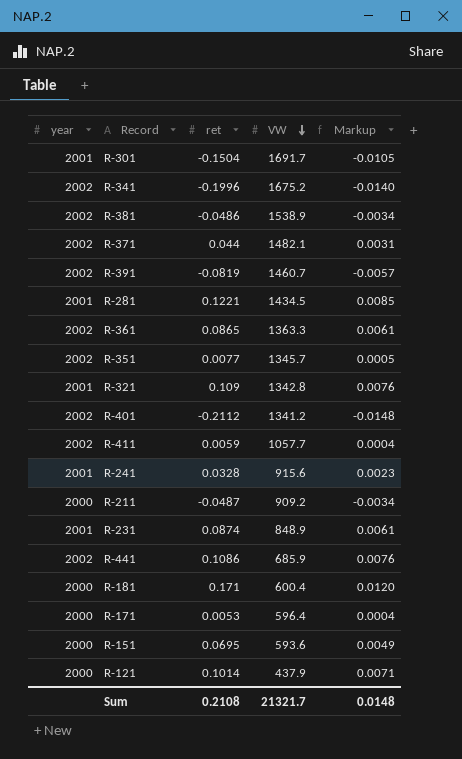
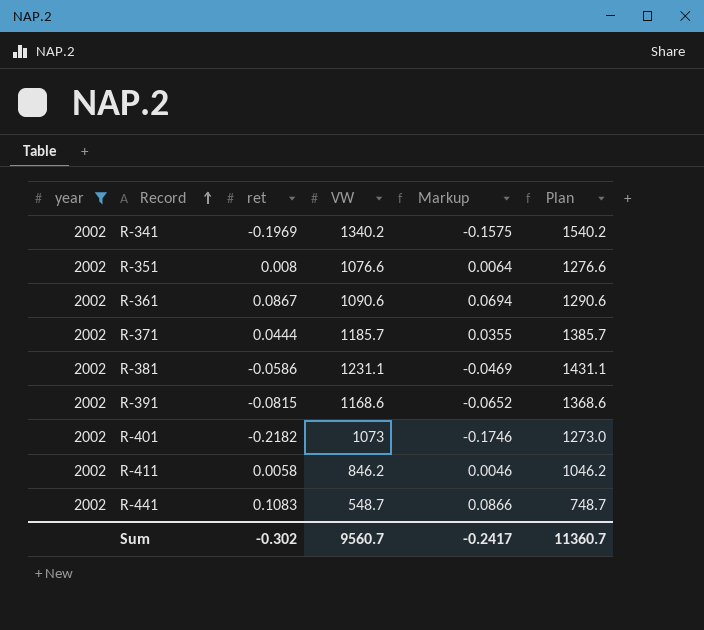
filter: none -> year = 2002
row order: VW descending -> Record ascending
column Markup | formula: [ret] * 0.07 -> [ret] * 0.8
column Plan | formula: none -> [VW] + 200
R-341 | ret: -0.1996 -> -0.1969
R-341 | VW: 1675.2 -> 1340.2
R-351 | ret: 0.0077 -> 0.008
R-351 | VW: 1345.7 -> 1076.6
R-361 | ret: 0.0865 -> 0.0867
R-361 | VW: 1363.3 -> 1090.6
R-371 | ret: 0.044 -> 0.0444
R-371 | VW: 1482.1 -> 1185.7
R-381 | ret: -0.0486 -> -0.0586
R-381 | VW: 1538.9 -> 1231.1
R-391 | ret: -0.0819 -> -0.0815
R-391 | VW: 1460.7 -> 1168.6
R-401 | ret: -0.2112 -> -0.2182
R-401 | VW: 1341.2 -> 1073
R-411 | ret: 0.0059 -> 0.0058
R-411 | VW: 1057.7 -> 846.2
R-441 | ret: 0.1086 -> 0.1083
R-441 | VW: 685.9 -> 548.7
Sum | ret: 0.2108 -> -0.302
Sum | VW: 21321.7 -> 9560.7
Sum | Markup: 0.0148 -> -0.2417

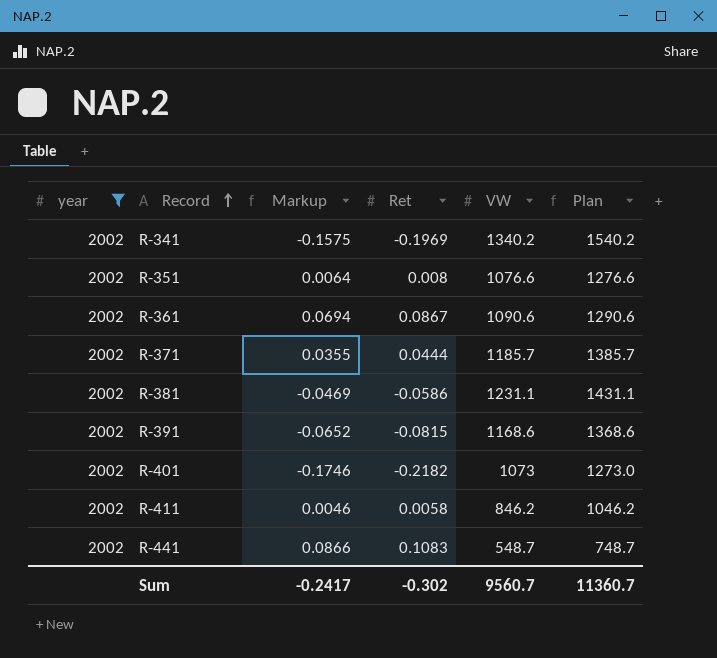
column Markup | position: 5 -> 3
column name: ret -> Ret

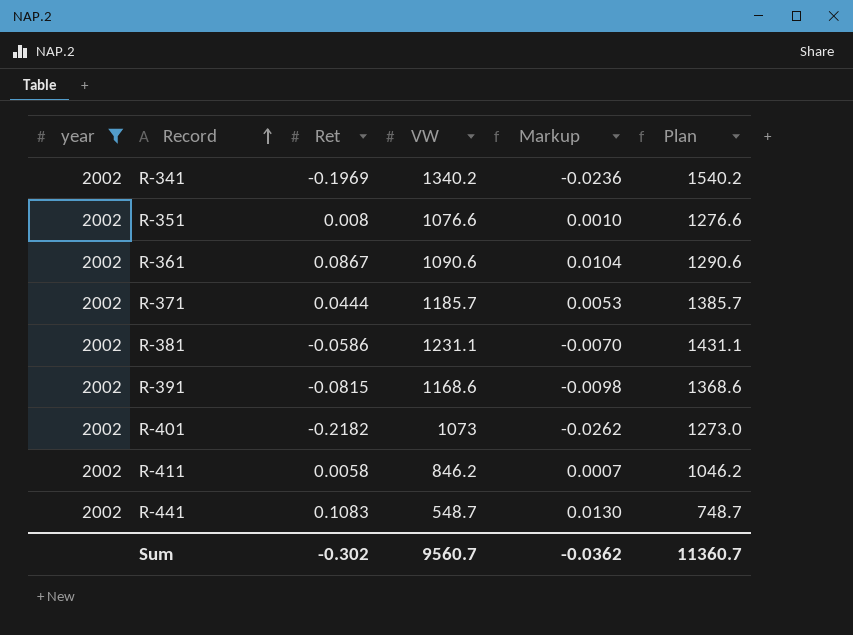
column Markup | formula: [Ret] * 0.8 -> [Ret] * 0.12
column Markup | position: 3 -> 5
Sum | Markup: -0.2417 -> -0.0362

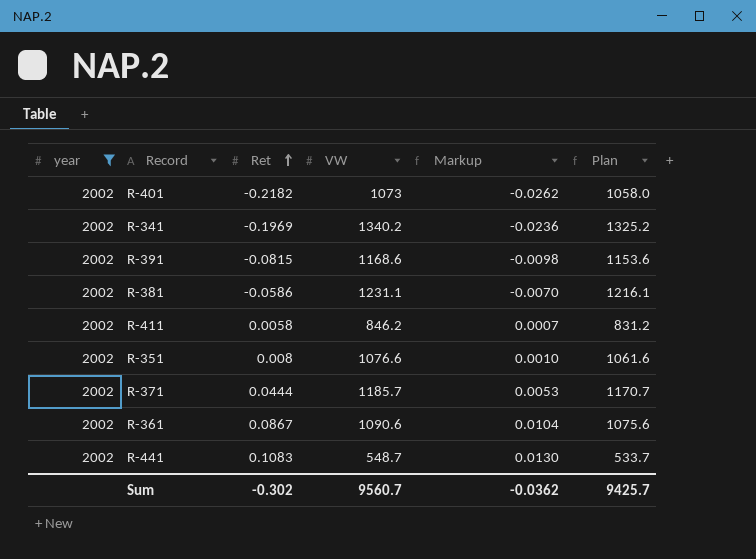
row order: Record ascending -> Ret ascending
column Plan | formula: [VW] + 200 -> [VW] - 15
Sum | Plan: 11360.7 -> 9425.7

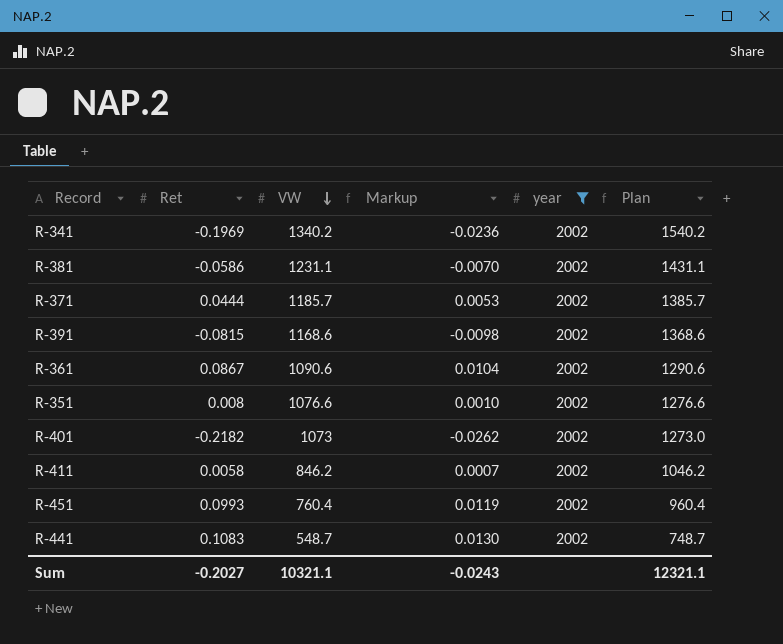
row order: Ret ascending -> VW descending
column year | position: 1 -> 5
column Plan | formula: [VW] - 15 -> [VW] + 200
row R-451: none -> 0.0993 | 760.4 | 0.0119 | 2002 | 960.4
Sum | Ret: -0.302 -> -0.2027
Sum | VW: 9560.7 -> 10321.1
Sum | Markup: -0.0362 -> -0.0243
Sum | Plan: 9425.7 -> 12321.1

